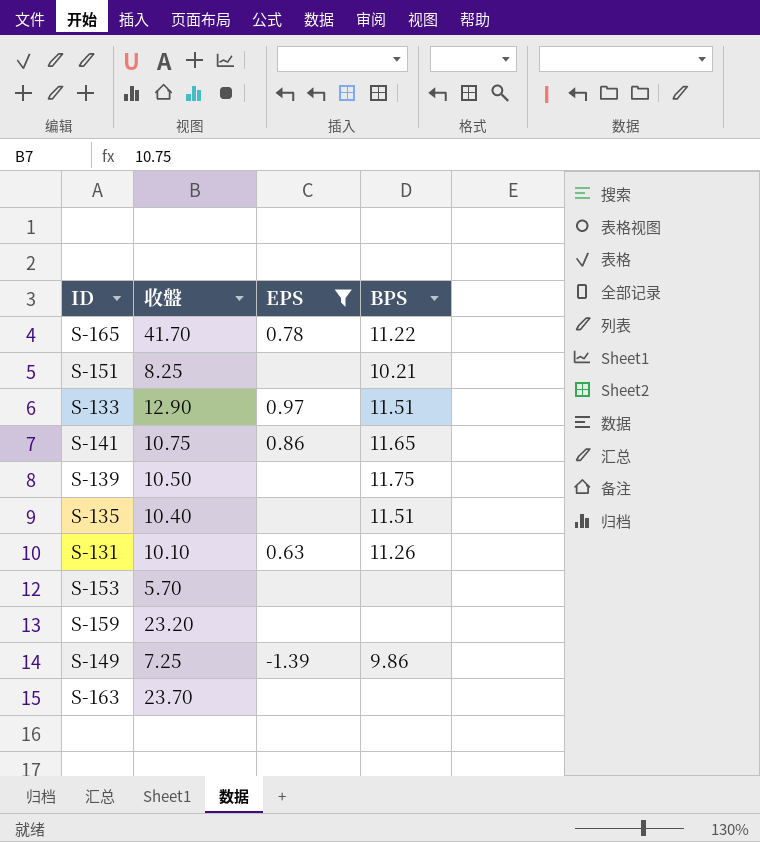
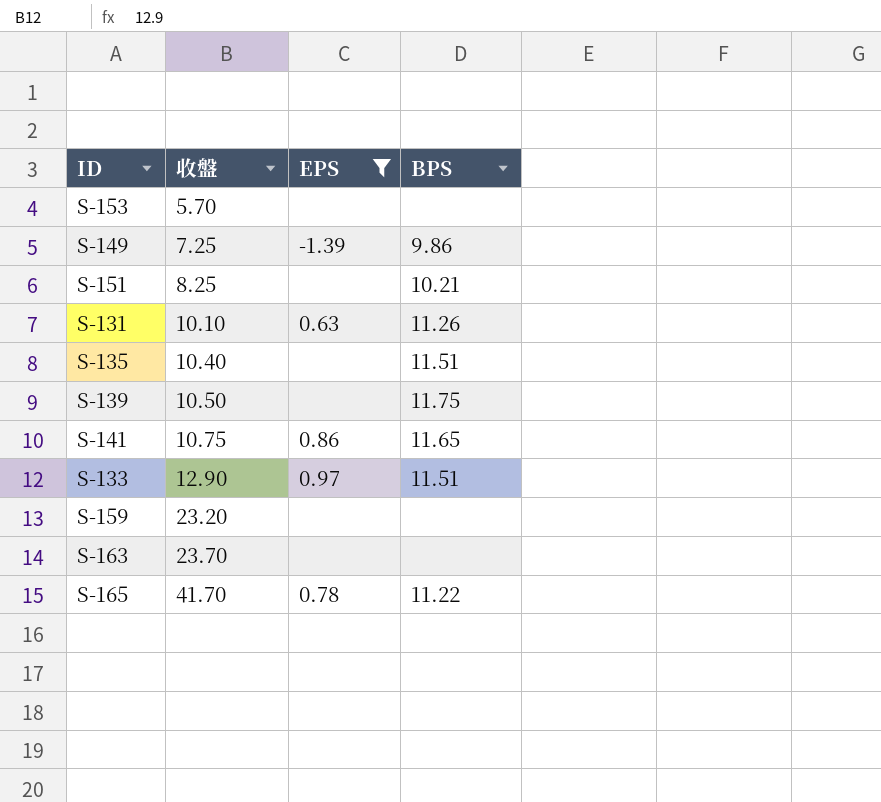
row order: none -> 收盤 ascending

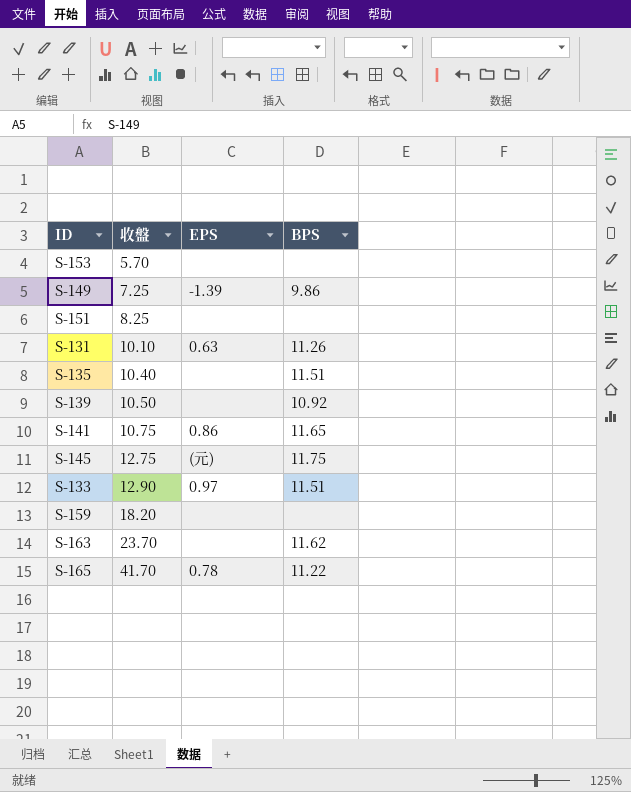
filter: EPS != (元) -> none
S-151 | BPS: 10.21 -> none
S-139 | BPS: 11.75 -> 10.92
S-159 | 收盤: 23.20 -> 18.20
S-163 | BPS: none -> 11.62

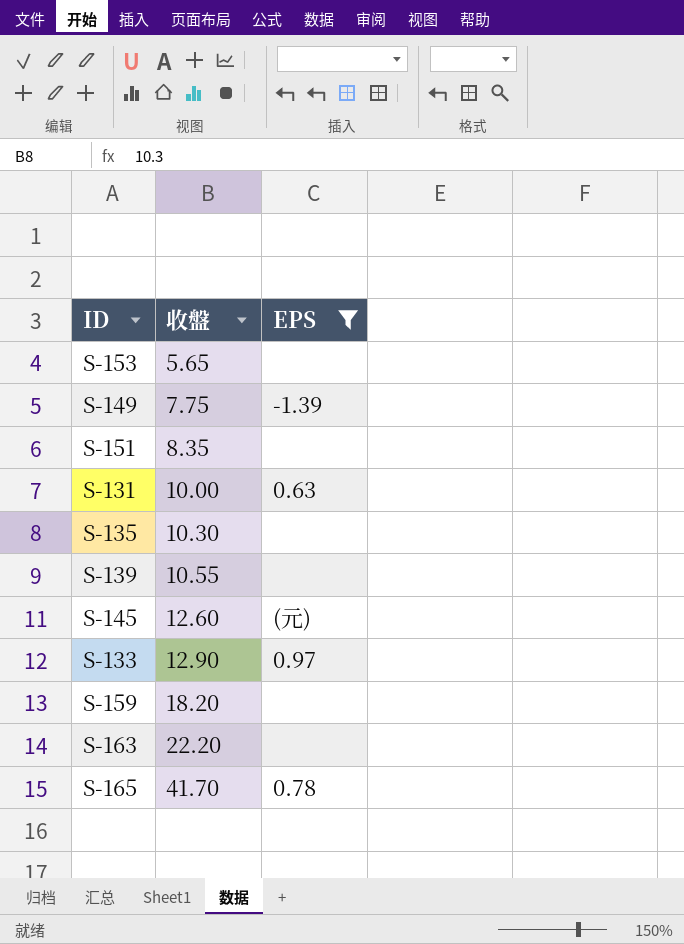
filter: none -> EPS != 0.86
column BPS | position: 4 -> none
S-153 | 收盤: 5.70 -> 5.65
S-149 | 收盤: 7.25 -> 7.75
S-151 | 收盤: 8.25 -> 8.35
S-131 | 收盤: 10.10 -> 10.00
S-135 | 收盤: 10.40 -> 10.30
S-139 | 收盤: 10.50 -> 10.55
S-145 | 收盤: 12.75 -> 12.60
S-163 | 收盤: 23.70 -> 22.20

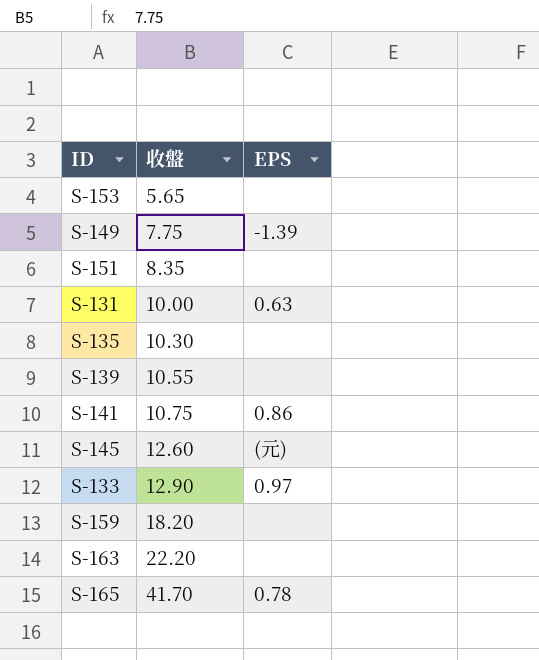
filter: EPS != 0.86 -> none

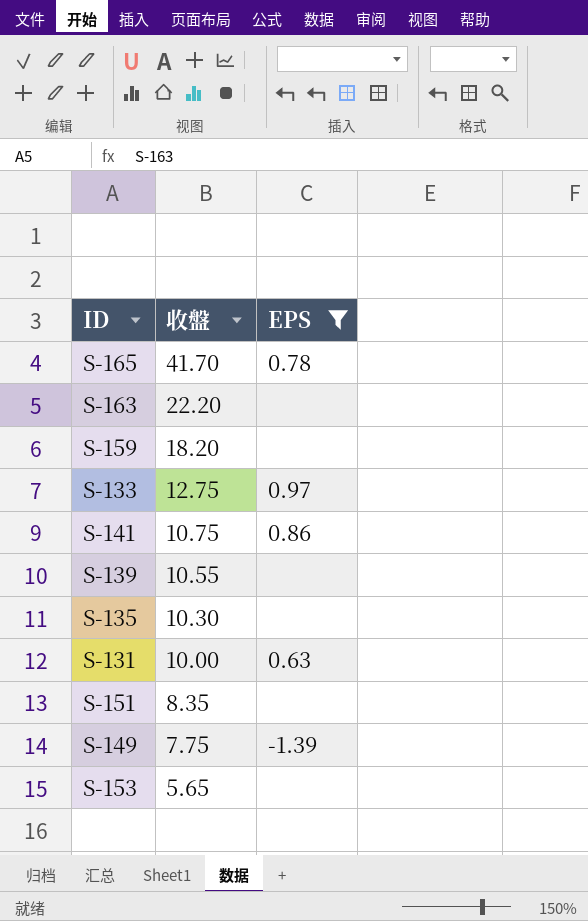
filter: none -> EPS != (元)
row order: 收盤 ascending -> 收盤 descending
S-133 | 收盤: 12.90 -> 12.75

